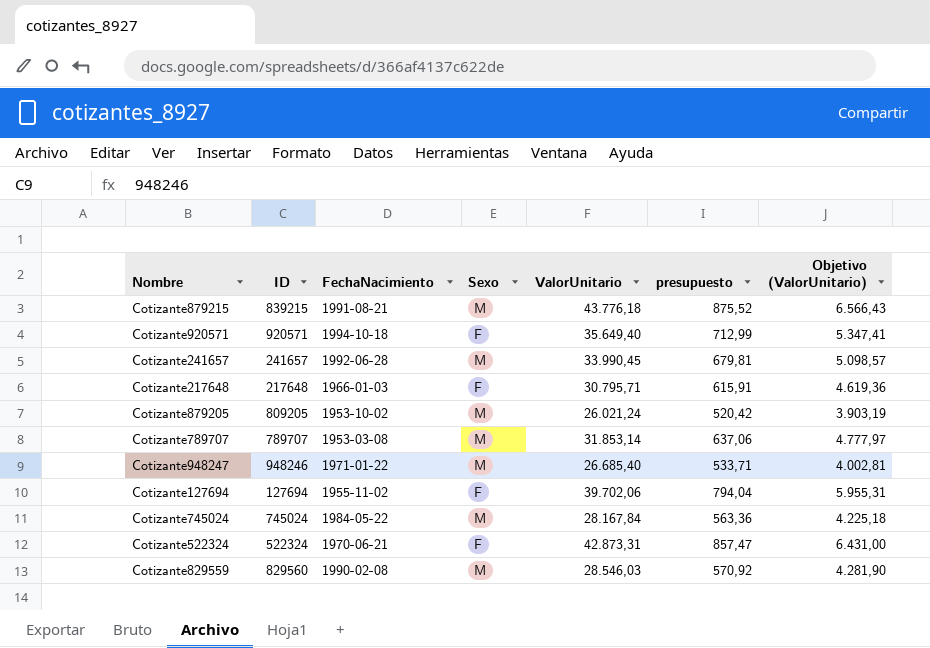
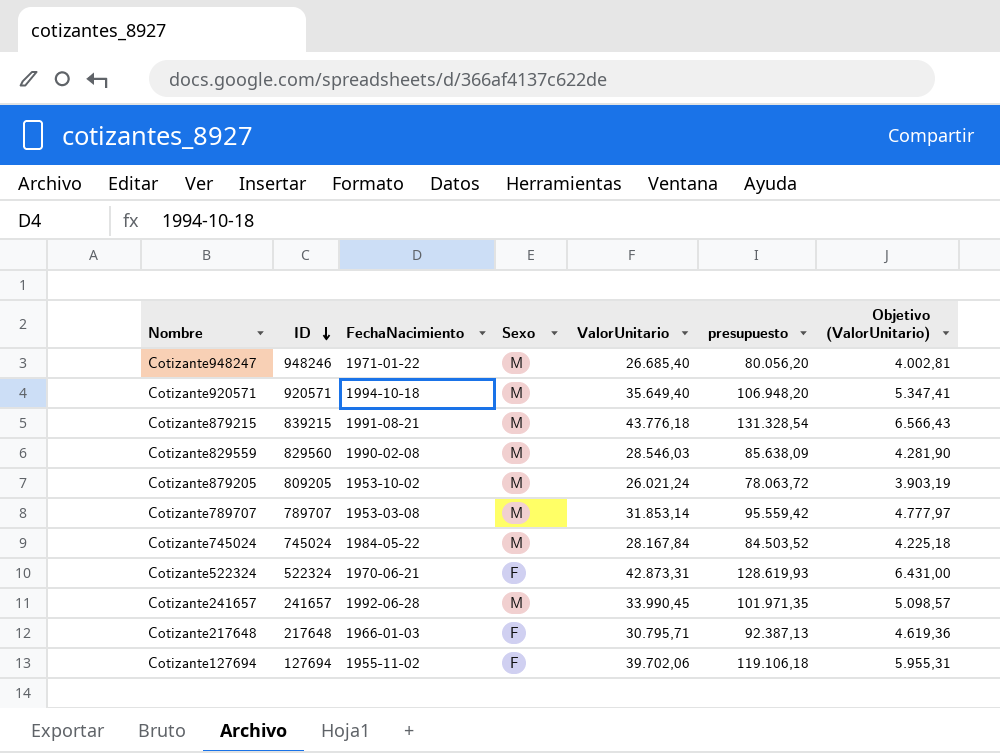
row order: none -> ID descending
column presupuesto | formula: [ValorUnitario] * 0,02 -> [ValorUnitario] * 3
Cotizante920571 | Sexo: F -> M

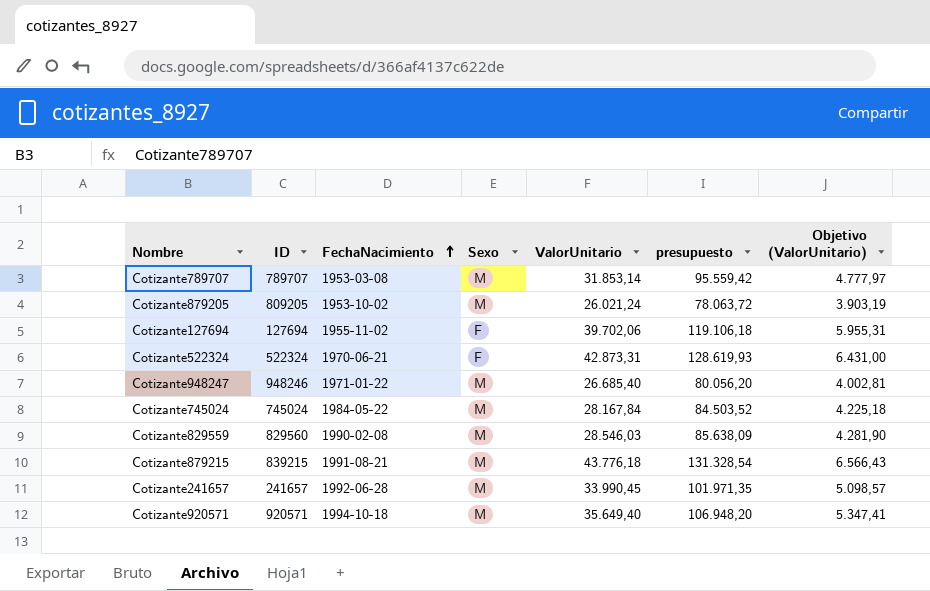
row order: ID descending -> FechaNacimiento ascending
row Cotizante217648: 217648 | 1966-01-03 | F | 30.795,71 | 92.387,13 | 4.619,36 -> none

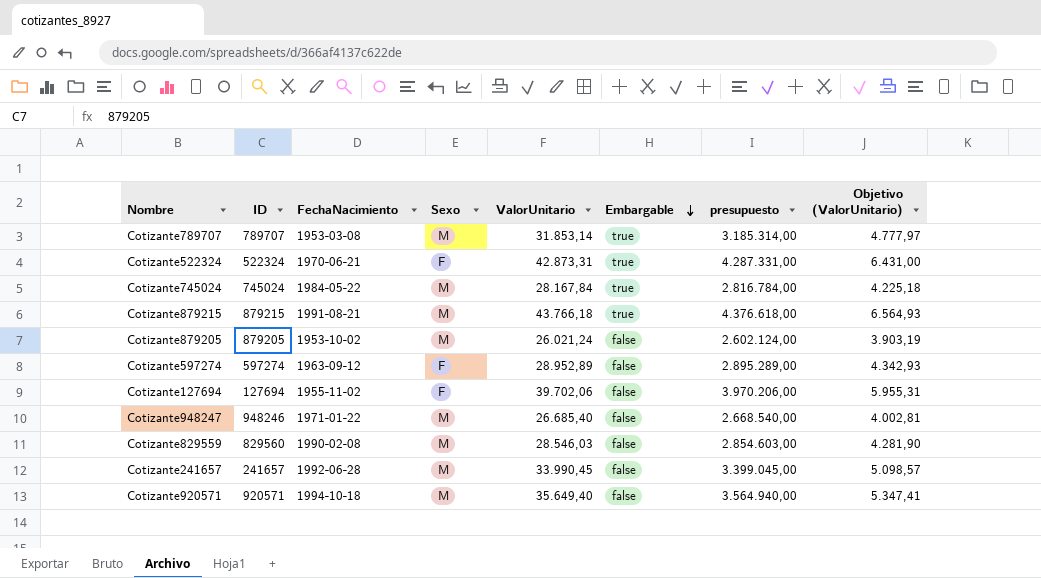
row order: FechaNacimiento ascending -> Embargable descending
column Embargable | position: none -> 6
column presupuesto | formula: [ValorUnitario] * 3 -> [ValorUnitario] * 100
Cotizante879215 | ID: 839215 -> 879215
Cotizante879215 | ValorUnitario: 43.776,18 -> 43.766,18
Cotizante879215 | Objetivo (ValorUnitario): 6.566,43 -> 6.564,93
Cotizante879205 | ID: 809205 -> 879205
row Cotizante597274: none -> 597274 | 1963-09-12 | F | 28.952,89 | false | 2.895.289,00 | 4.342,93

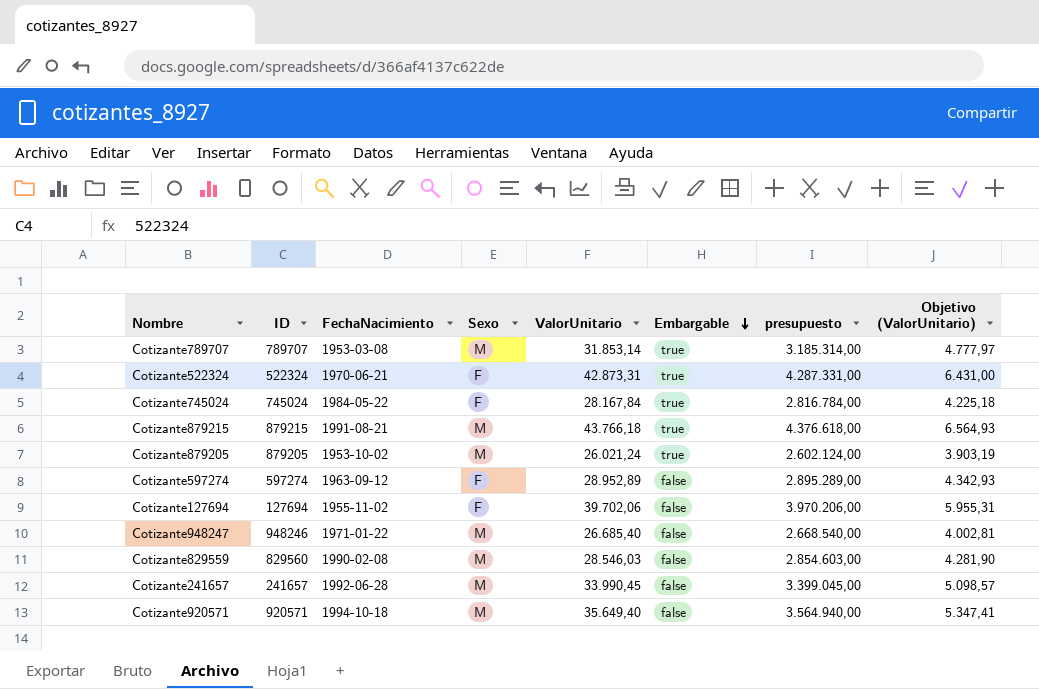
Cotizante745024 | Sexo: M -> F
Cotizante879205 | Embargable: false -> true

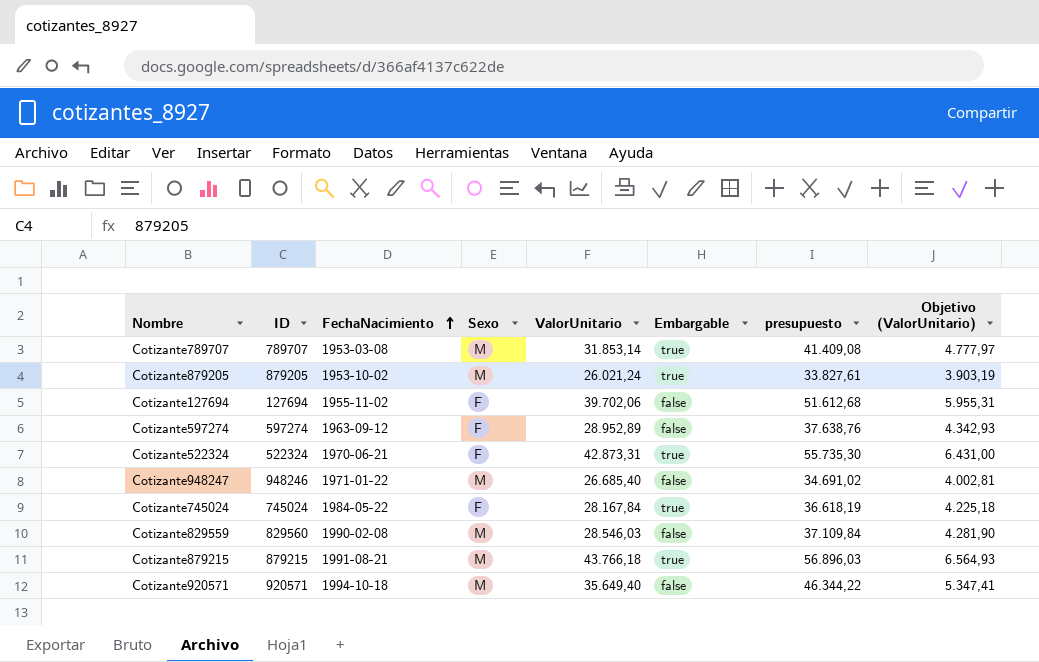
row order: Embargable descending -> FechaNacimiento ascending
column presupuesto | formula: [ValorUnitario] * 100 -> [ValorUnitario] * 1,3
row Cotizante241657: 241657 | 1992-06-28 | M | 33.990,45 | false | 3.399.045,00 | 5.098,57 -> none

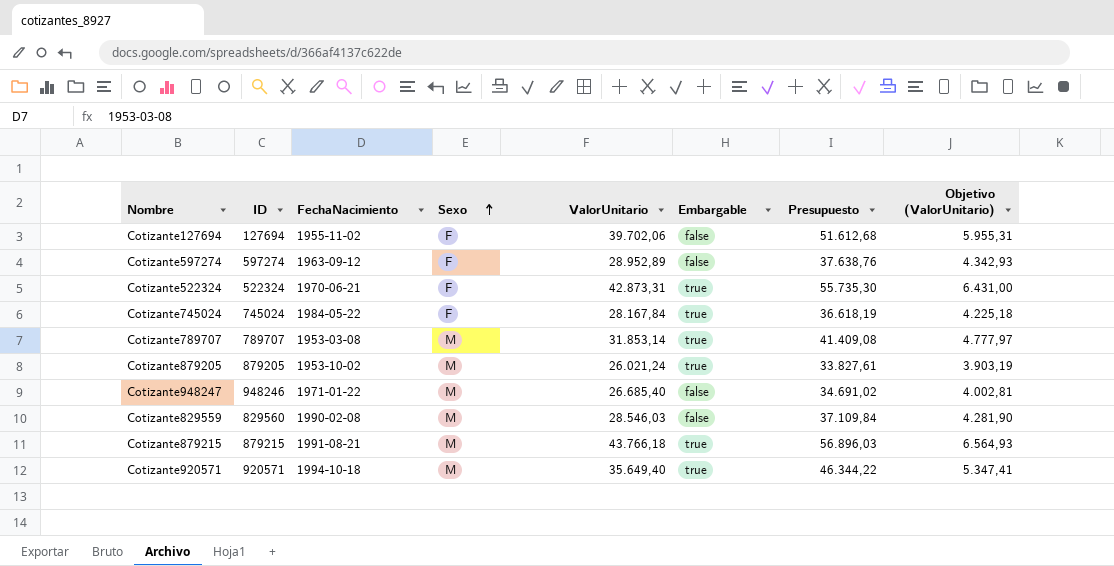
row order: FechaNacimiento ascending -> Sexo ascending
column name: presupuesto -> Presupuesto
Cotizante920571 | Embargable: false -> true

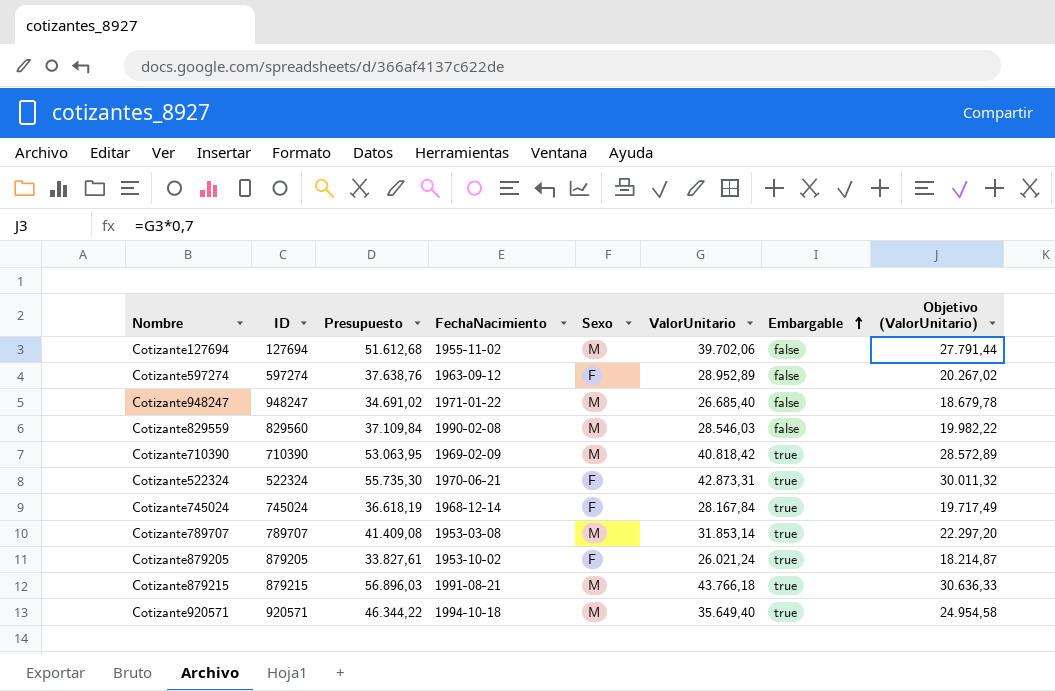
row order: Sexo ascending -> Embargable ascending
column Presupuesto | position: 7 -> 3
column Objetivo (ValorUnitario) | formula: [ValorUnitario] * 0,15 -> [ValorUnitario] * 0,7
Cotizante127694 | Sexo: F -> M
Cotizante948247 | ID: 948246 -> 948247
row Cotizante710390: none -> 710390 | 53.063,95 | 1969-02-09 | M | 40.818,42 | true | 28.572,89
Cotizante745024 | FechaNacimiento: 1984-05-22 -> 1968-12-14
Cotizante879205 | Sexo: M -> F

